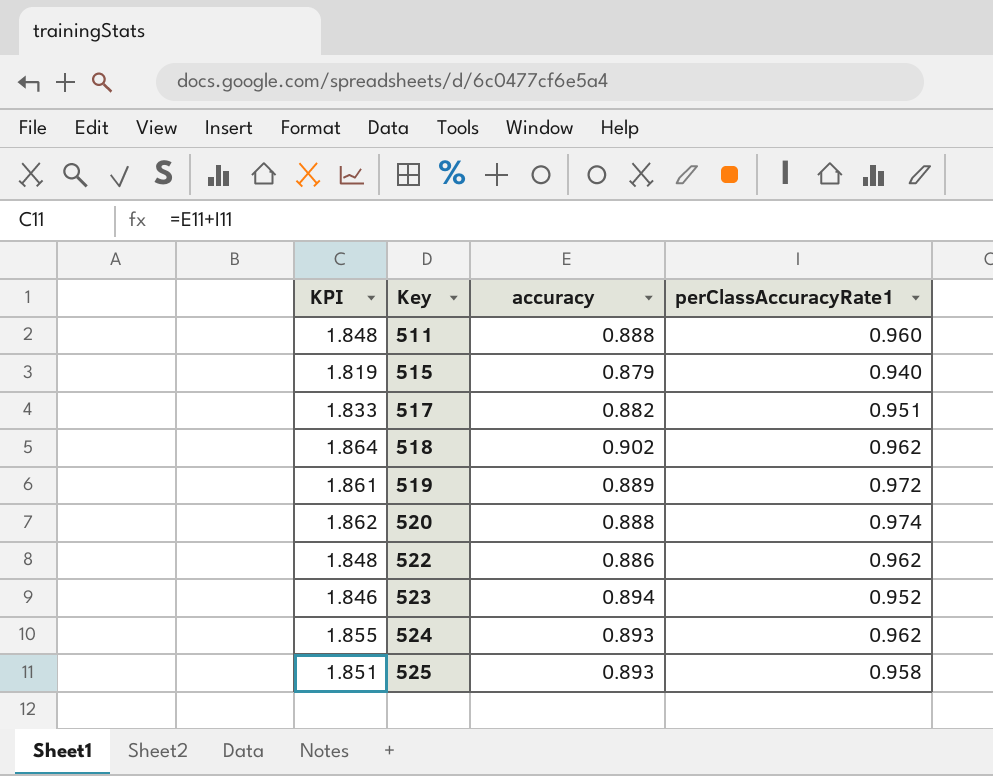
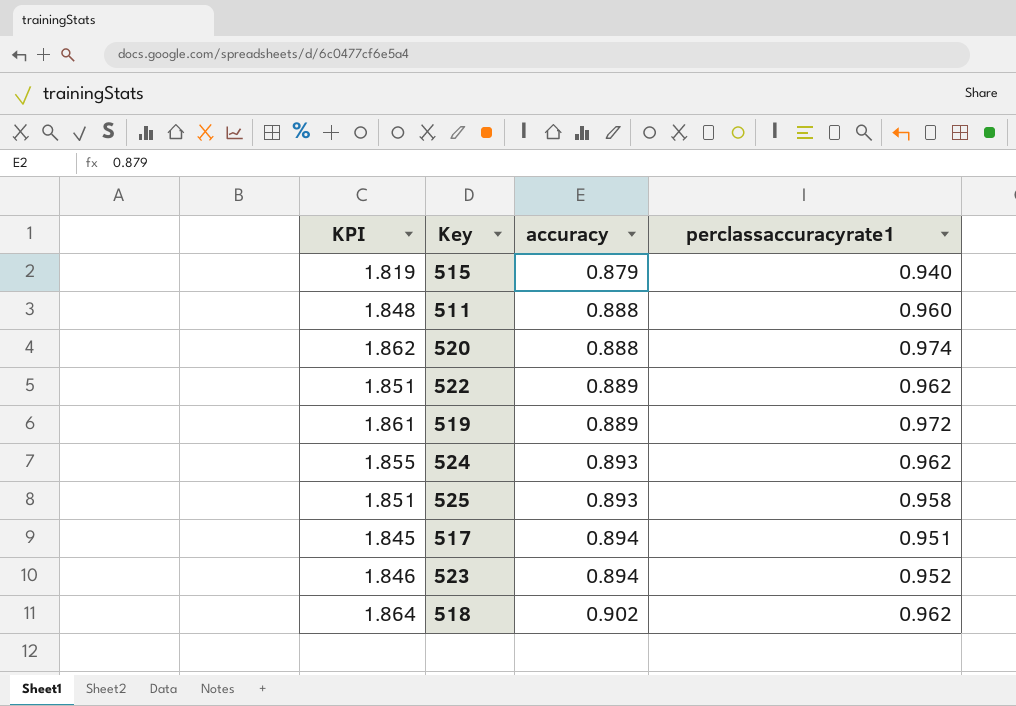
row order: Key ascending -> accuracy ascending
column name: perClassAccuracyRate1 -> perclassaccuracyrate1
522 | KPI: 1.848 -> 1.851
522 | accuracy: 0.886 -> 0.889
517 | KPI: 1.833 -> 1.845
517 | accuracy: 0.882 -> 0.894

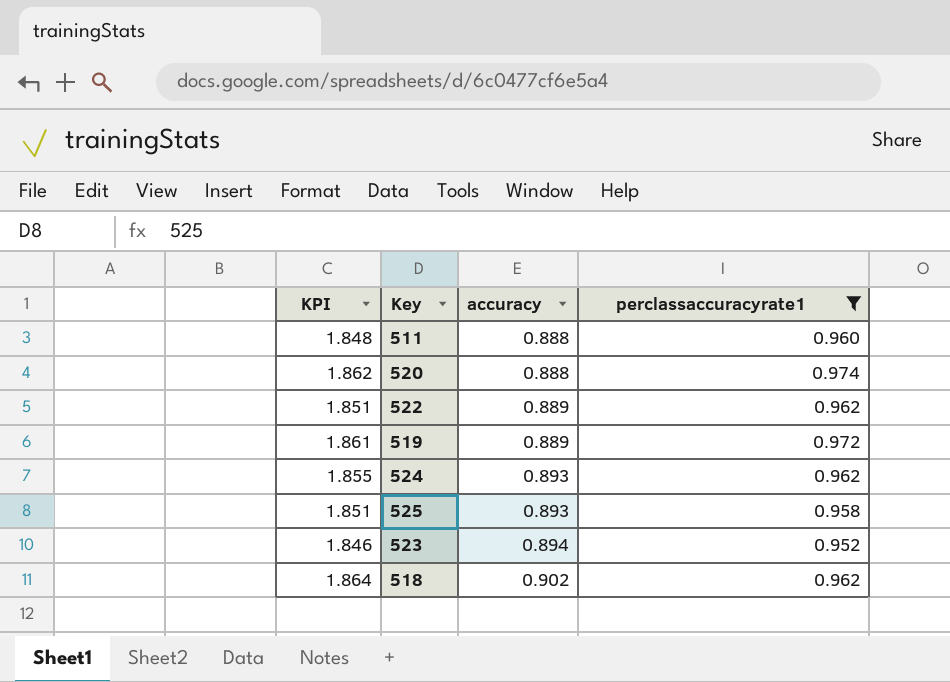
filter: none -> perclassaccuracyrate1 >= 0.952

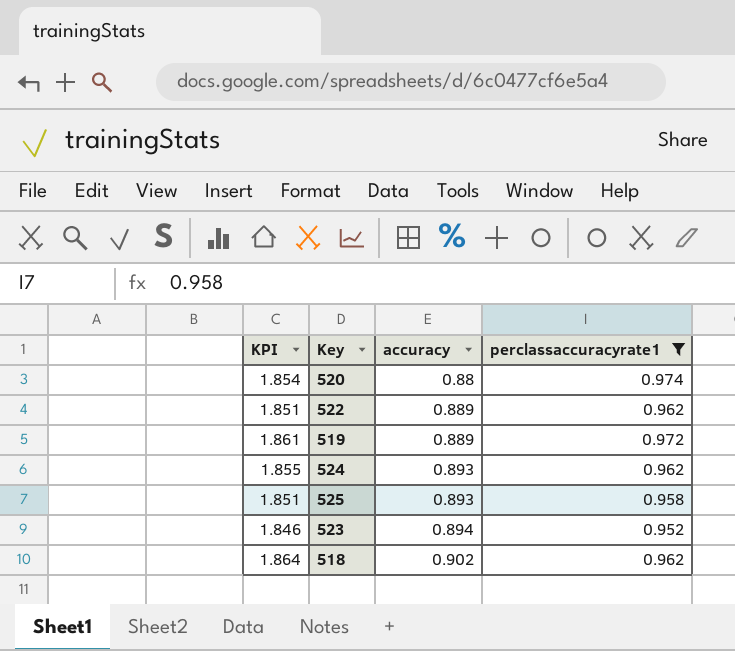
row 511: 1.848 | 0.888 | 0.960 -> none
520 | KPI: 1.862 -> 1.854
520 | accuracy: 0.888 -> 0.88

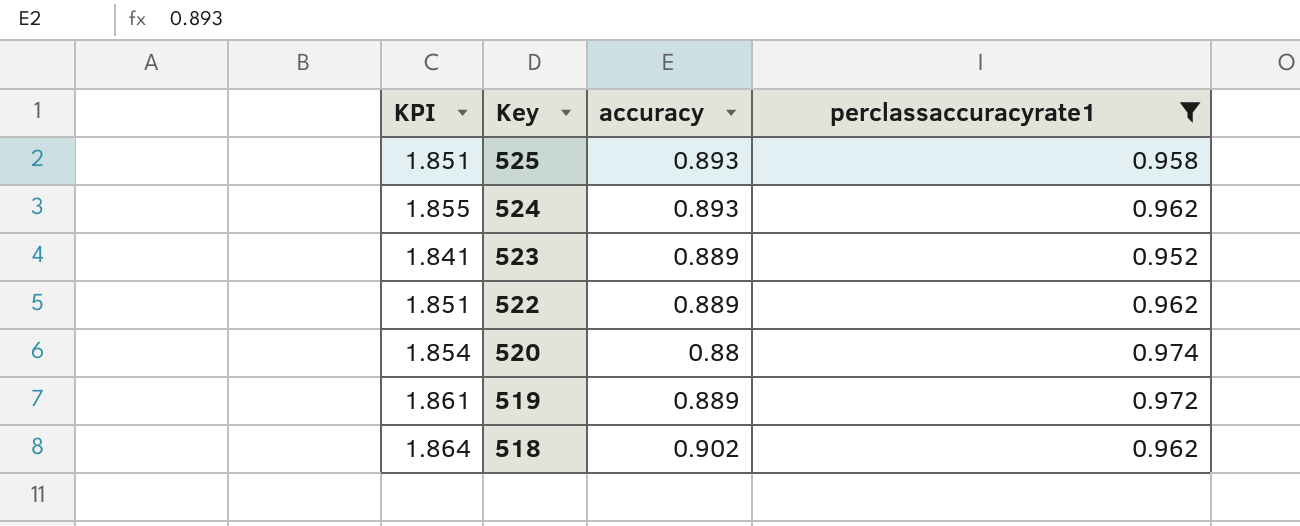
row order: accuracy ascending -> Key descending
523 | KPI: 1.846 -> 1.841
523 | accuracy: 0.894 -> 0.889

